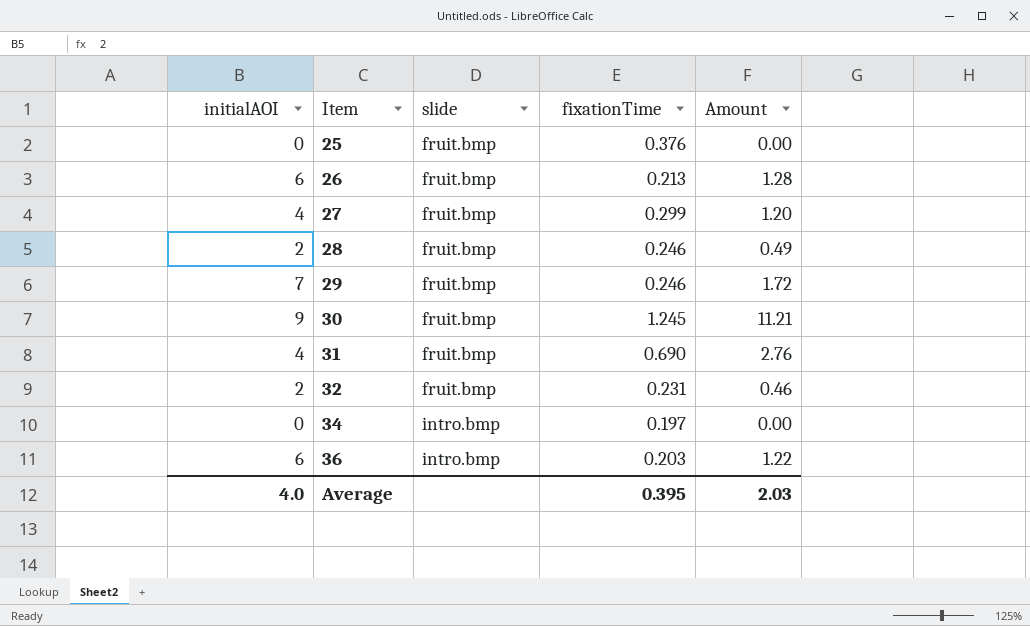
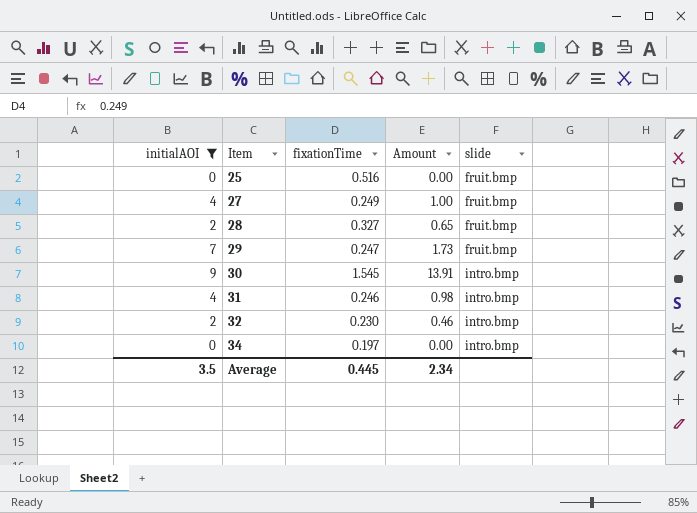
filter: none -> initialAOI != 6
column slide | position: 3 -> 5
25 | fixationTime: 0.376 -> 0.516
27 | fixationTime: 0.299 -> 0.249
27 | Amount: 1.20 -> 1.00
28 | fixationTime: 0.246 -> 0.327
28 | Amount: 0.49 -> 0.65
29 | fixationTime: 0.246 -> 0.247
29 | Amount: 1.72 -> 1.73
30 | fixationTime: 1.245 -> 1.545
30 | Amount: 11.21 -> 13.91
30 | slide: fruit.bmp -> intro.bmp
31 | fixationTime: 0.690 -> 0.246
31 | Amount: 2.76 -> 0.98
31 | slide: fruit.bmp -> intro.bmp
32 | fixationTime: 0.231 -> 0.230
32 | slide: fruit.bmp -> intro.bmp
Average | initialAOI: 4.0 -> 3.5
Average | fixationTime: 0.395 -> 0.445
Average | Amount: 2.03 -> 2.34

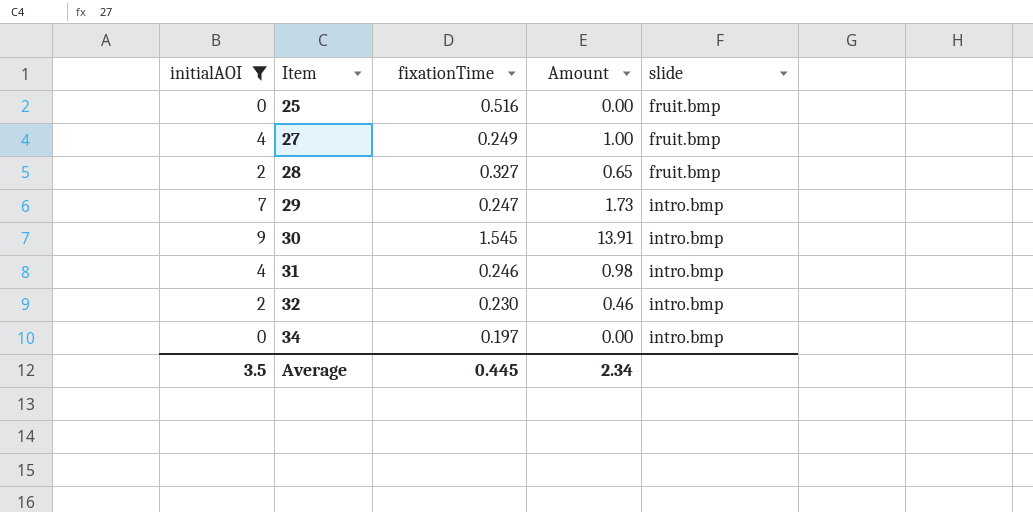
29 | slide: fruit.bmp -> intro.bmp

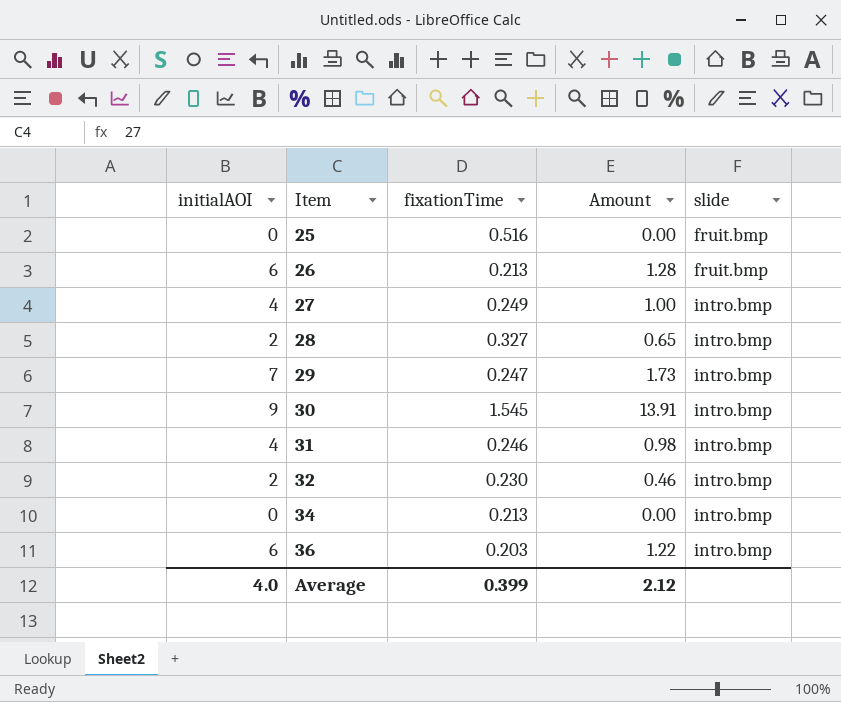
filter: initialAOI != 6 -> none
27 | slide: fruit.bmp -> intro.bmp
28 | slide: fruit.bmp -> intro.bmp
34 | fixationTime: 0.197 -> 0.213
Average | initialAOI: 3.5 -> 4.0
Average | fixationTime: 0.445 -> 0.399
Average | Amount: 2.34 -> 2.12

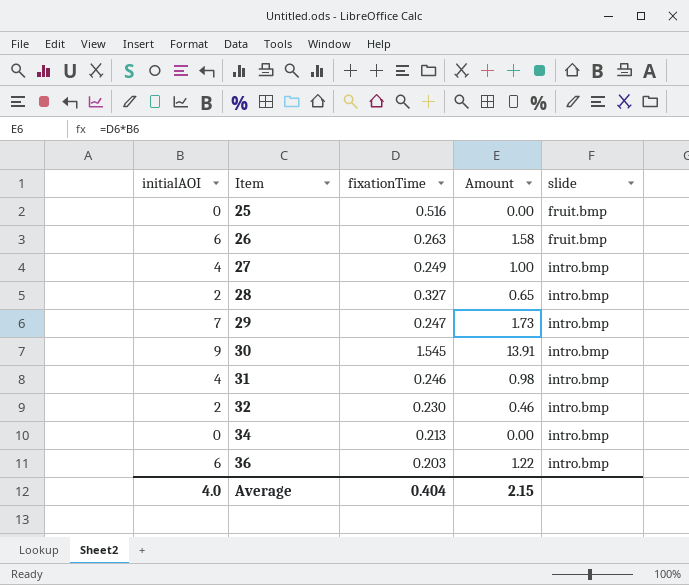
26 | fixationTime: 0.213 -> 0.263
26 | Amount: 1.28 -> 1.58
Average | fixationTime: 0.399 -> 0.404
Average | Amount: 2.12 -> 2.15

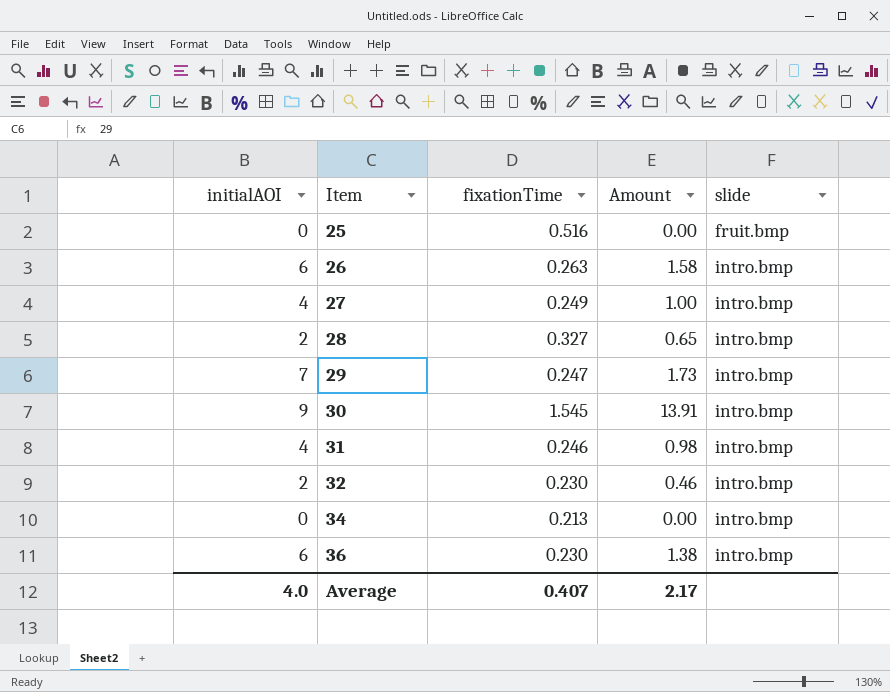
26 | slide: fruit.bmp -> intro.bmp
36 | fixationTime: 0.203 -> 0.230
36 | Amount: 1.22 -> 1.38
Average | fixationTime: 0.404 -> 0.407
Average | Amount: 2.15 -> 2.17

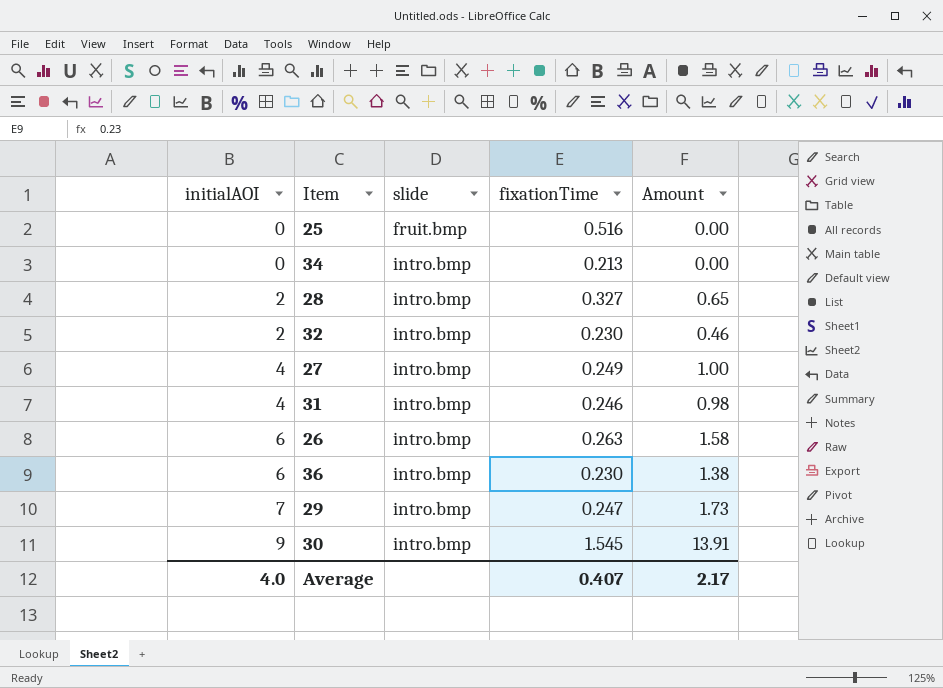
row order: Item ascending -> initialAOI ascending
column slide | position: 5 -> 3

